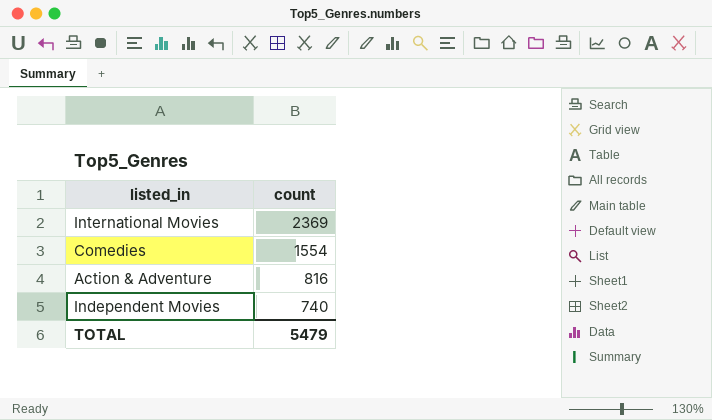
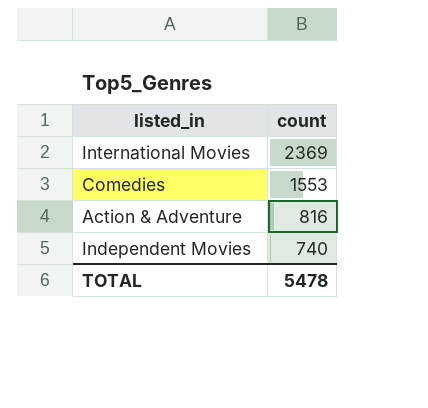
Comedies | count: 1554 -> 1553
TOTAL | count: 5479 -> 5478

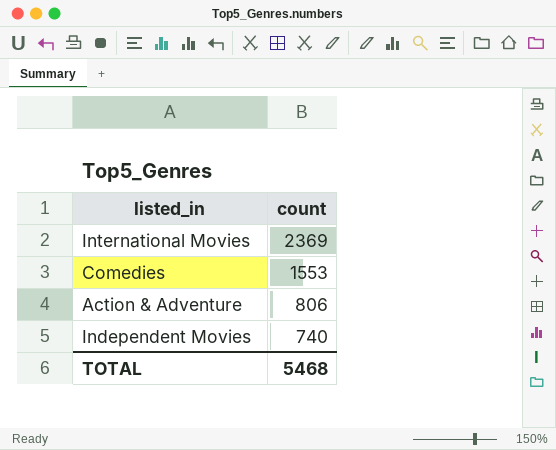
Action & Adventure | count: 816 -> 806
TOTAL | count: 5478 -> 5468

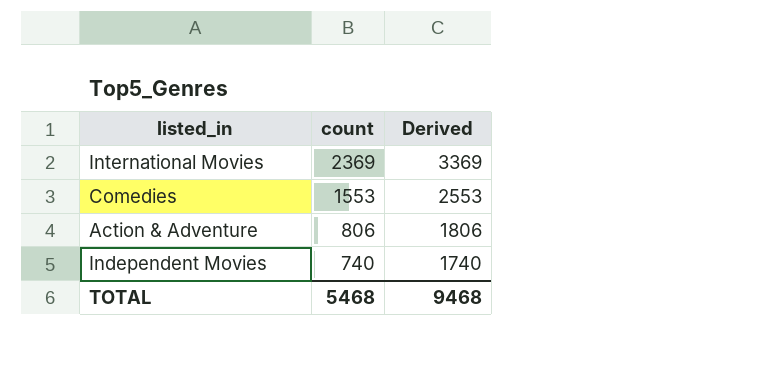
column Derived | formula: none -> [count] + 1000

